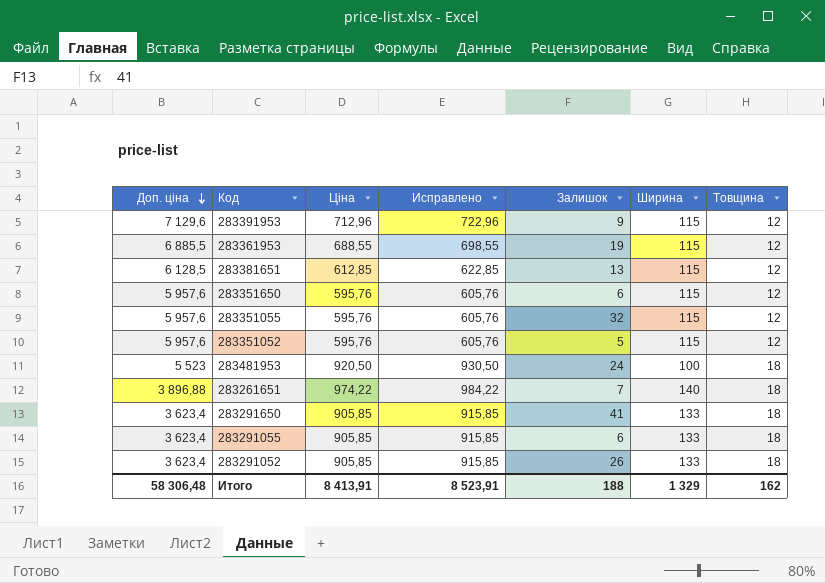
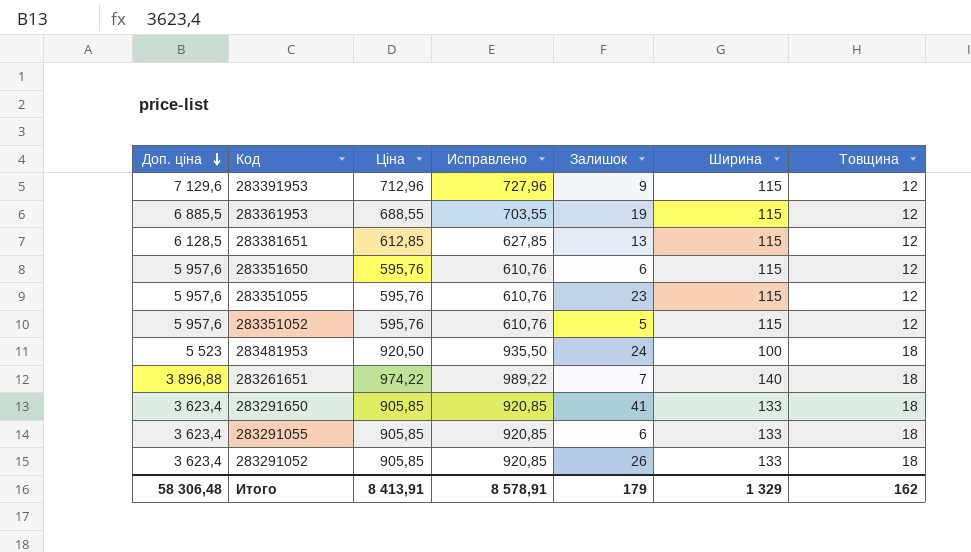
column Исправлено | formula: [Ціна] + 10 -> [Ціна] + 15
283351055 | Залишок: 32 -> 23
Итого | Исправлено: 8 523,91 -> 8 578,91
Итого | Залишок: 188 -> 179

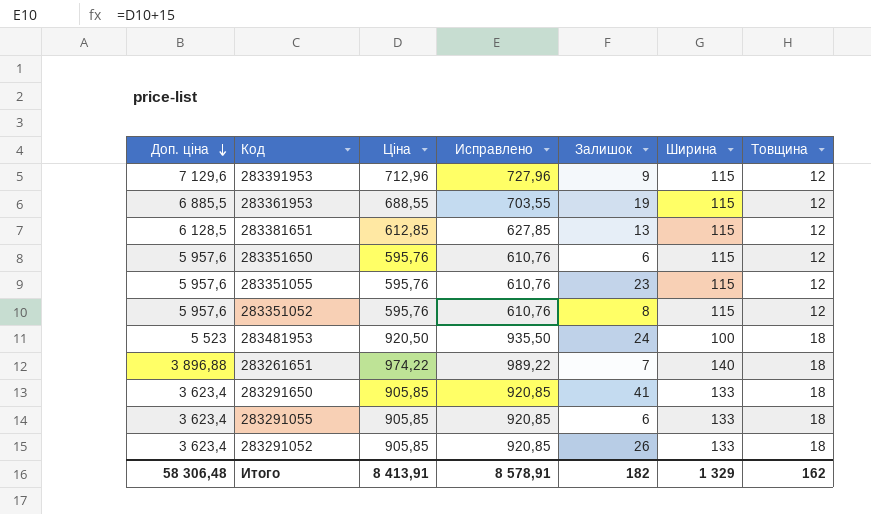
283351052 | Залишок: 5 -> 8
Итого | Залишок: 179 -> 182

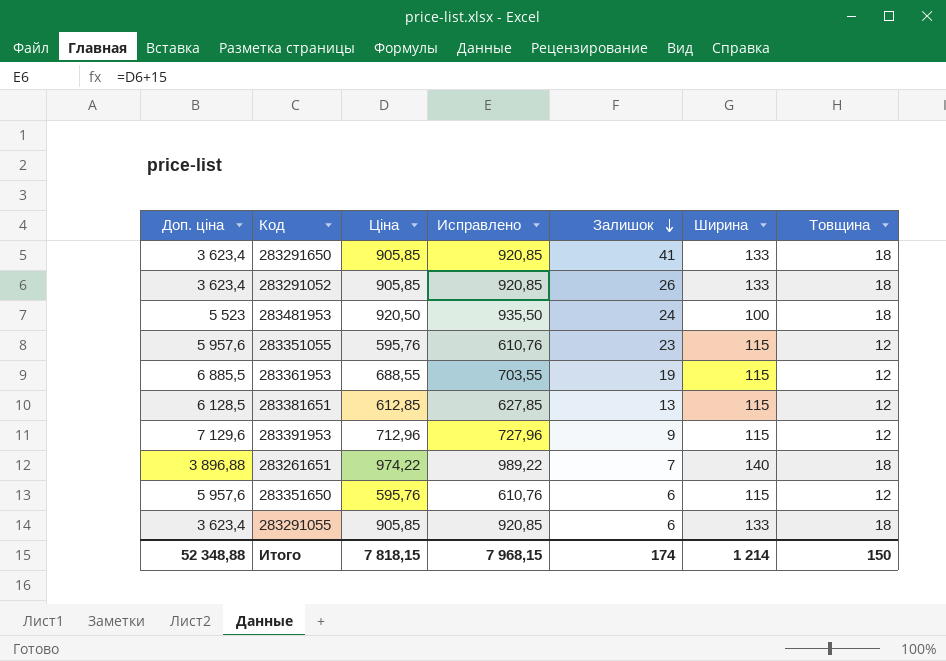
row order: Доп. ціна descending -> Залишок descending
row 283351052: 5 957,6 | 595,76 | 610,76 | 8 | 115 | 12 -> none
Итого | Доп. ціна: 58 306,48 -> 52 348,88
Итого | Ціна: 8 413,91 -> 7 818,15
Итого | Исправлено: 8 578,91 -> 7 968,15
Итого | Залишок: 182 -> 174
Итого | Ширина: 1 329 -> 1 214
Итого | Товщина: 162 -> 150

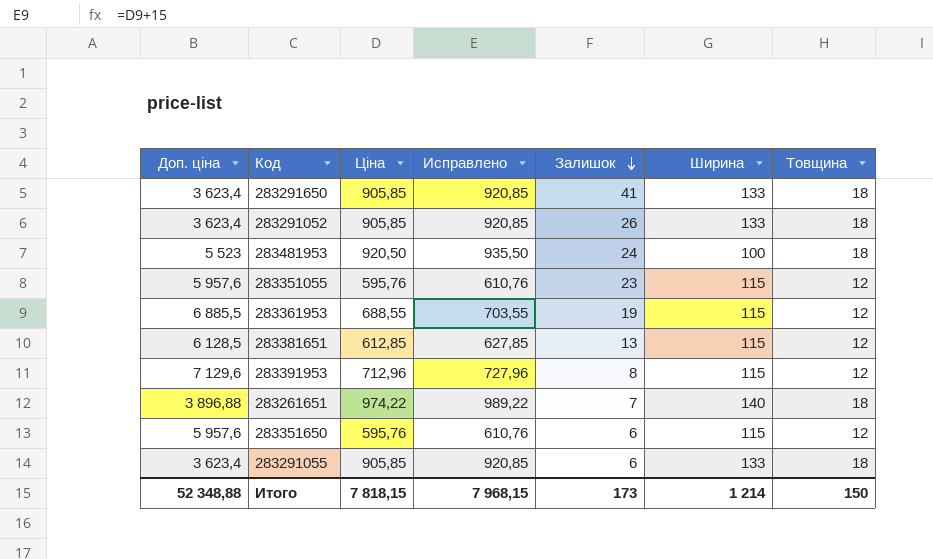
283391953 | Залишок: 9 -> 8
Итого | Залишок: 174 -> 173

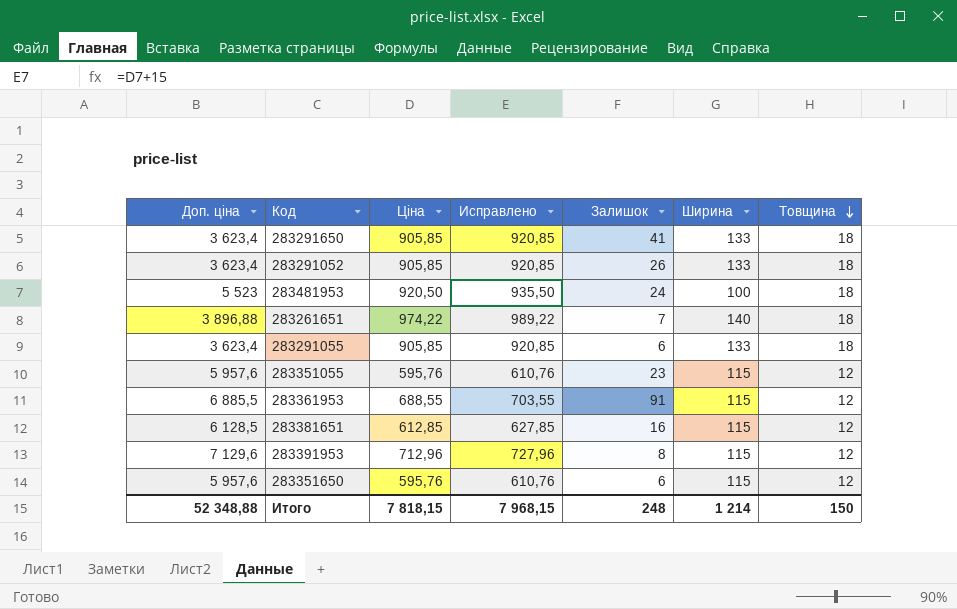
row order: Залишок descending -> Товщина descending
283361953 | Залишок: 19 -> 91
283381651 | Залишок: 13 -> 16
Итого | Залишок: 173 -> 248

